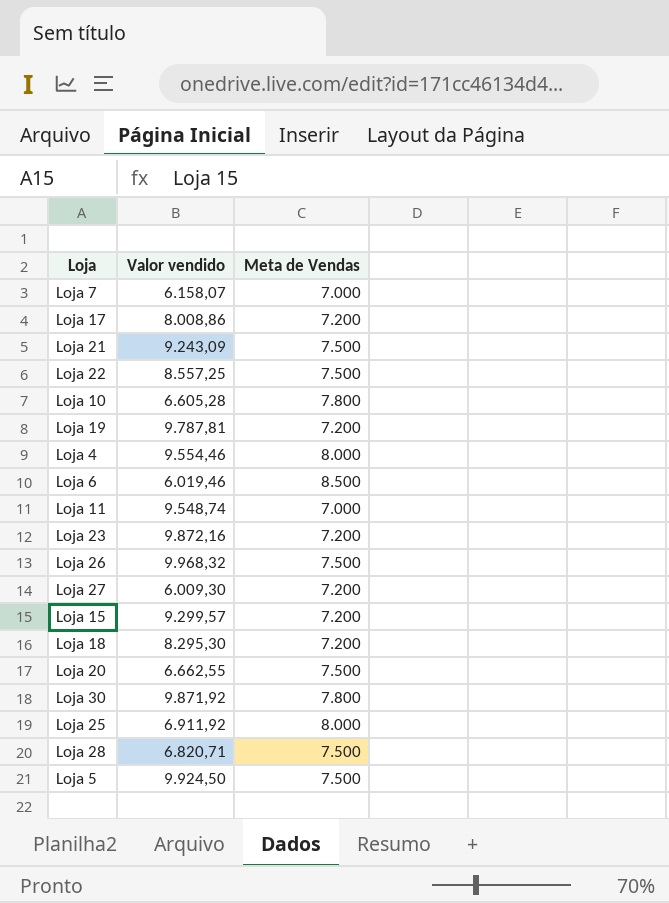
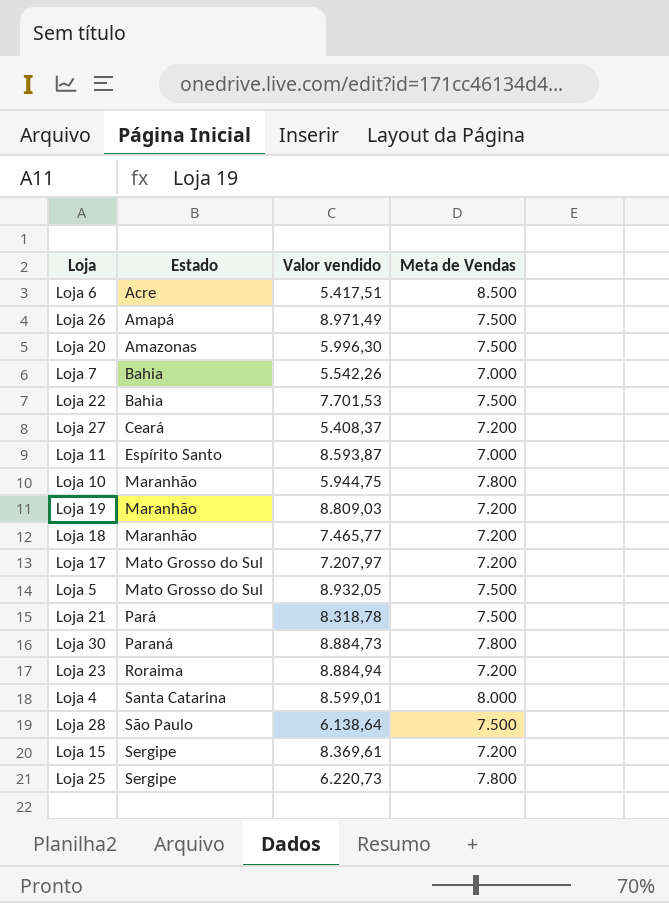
row order: none -> Estado ascending
column Estado | position: none -> 2
Loja 6 | Valor vendido: 6.019,46 -> 5.417,51
Loja 26 | Valor vendido: 9.968,32 -> 8.971,49
Loja 20 | Valor vendido: 6.662,55 -> 5.996,30
Loja 7 | Valor vendido: 6.158,07 -> 5.542,26
Loja 22 | Valor vendido: 8.557,25 -> 7.701,53
Loja 27 | Valor vendido: 6.009,30 -> 5.408,37
Loja 11 | Valor vendido: 9.548,74 -> 8.593,87
Loja 10 | Valor vendido: 6.605,28 -> 5.944,75
Loja 19 | Valor vendido: 9.787,81 -> 8.809,03
Loja 18 | Valor vendido: 8.295,30 -> 7.465,77
Loja 17 | Valor vendido: 8.008,86 -> 7.207,97
Loja 5 | Valor vendido: 9.924,50 -> 8.932,05
Loja 21 | Valor vendido: 9.243,09 -> 8.318,78
Loja 30 | Valor vendido: 9.871,92 -> 8.884,73
Loja 23 | Valor vendido: 9.872,16 -> 8.884,94
Loja 4 | Valor vendido: 9.554,46 -> 8.599,01
Loja 28 | Valor vendido: 6.820,71 -> 6.138,64
Loja 15 | Valor vendido: 9.299,57 -> 8.369,61
Loja 25 | Valor vendido: 6.911,92 -> 6.220,73
Loja 25 | Meta de Vendas: 8.000 -> 7.800

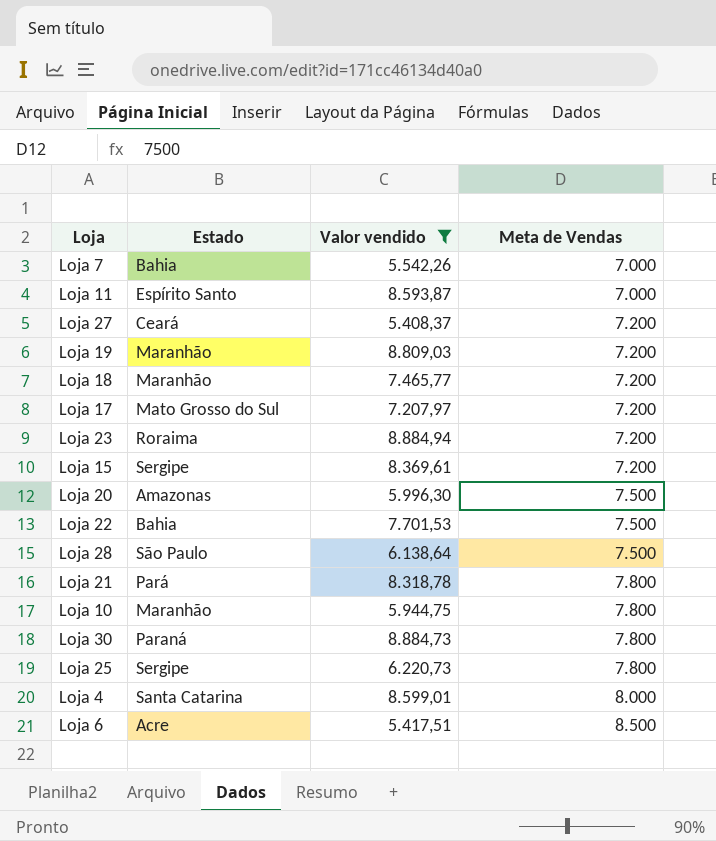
filter: none -> Valor vendido <= 8.884,94
row order: Estado ascending -> Meta de Vendas ascending
Loja 21 | Meta de Vendas: 7.500 -> 7.800

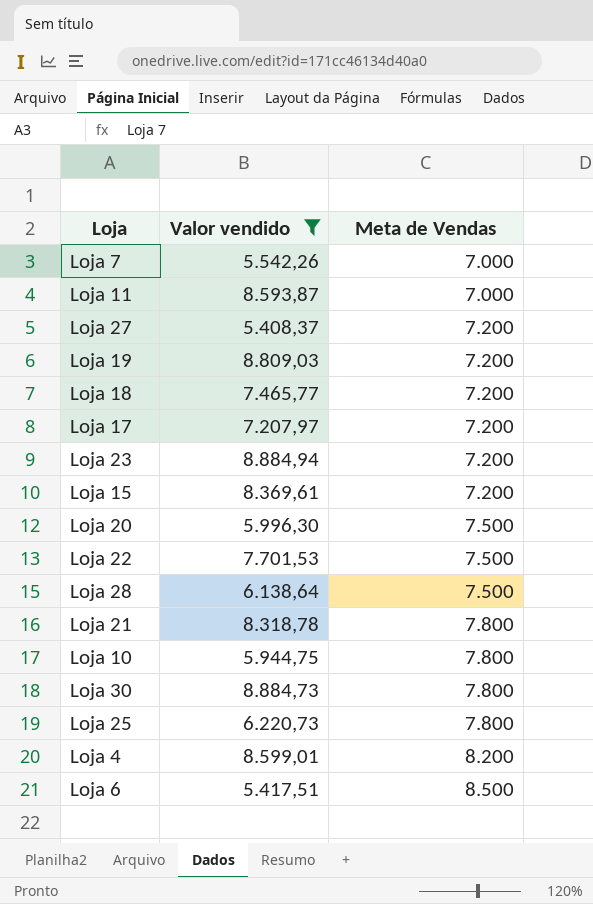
column Estado | position: 2 -> none
Loja 4 | Meta de Vendas: 8.000 -> 8.200

